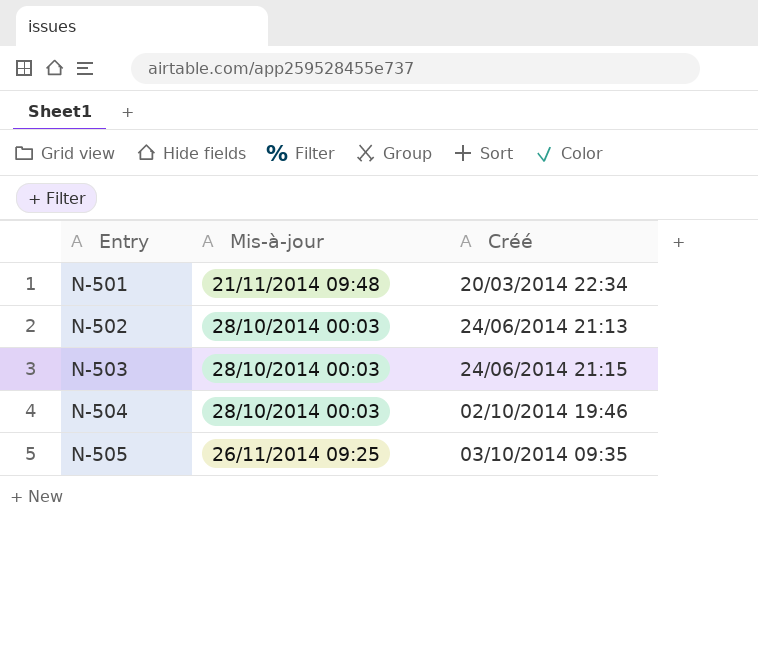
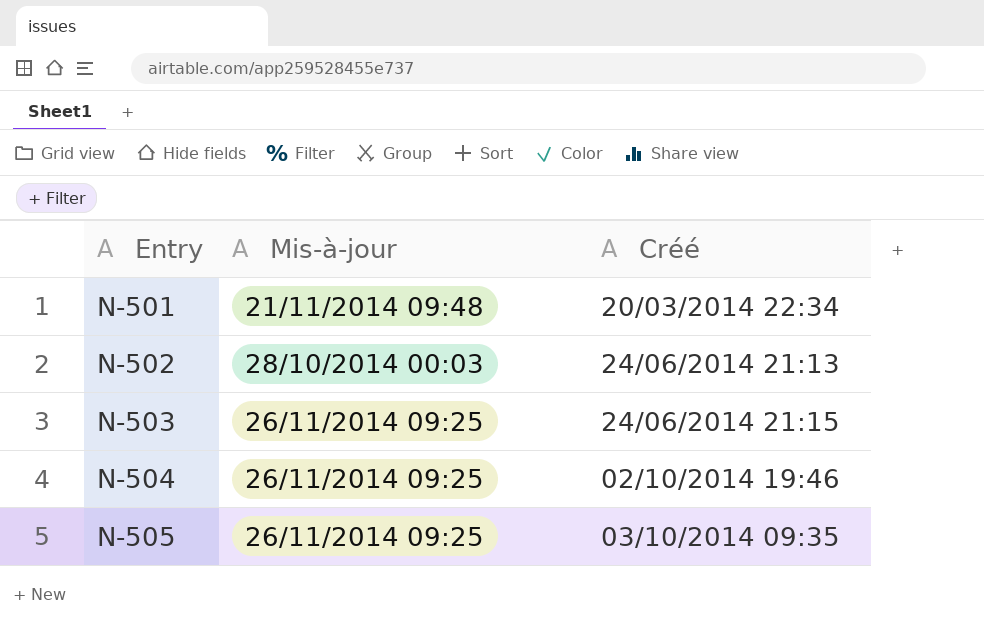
N-503 | Mis-à-jour: 28/10/2014 00:03 -> 26/11/2014 09:25
N-504 | Mis-à-jour: 28/10/2014 00:03 -> 26/11/2014 09:25

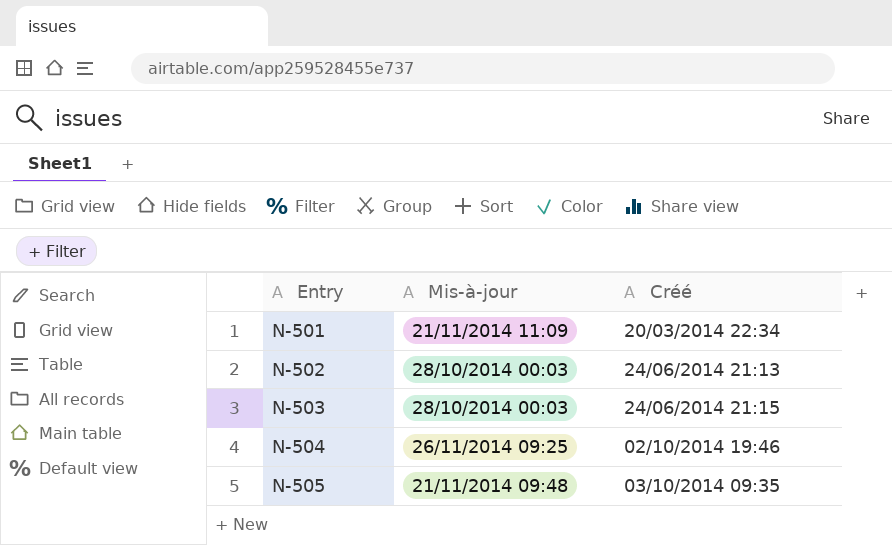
N-501 | Mis-à-jour: 21/11/2014 09:48 -> 21/11/2014 11:09
N-503 | Mis-à-jour: 26/11/2014 09:25 -> 28/10/2014 00:03
N-505 | Mis-à-jour: 26/11/2014 09:25 -> 21/11/2014 09:48

